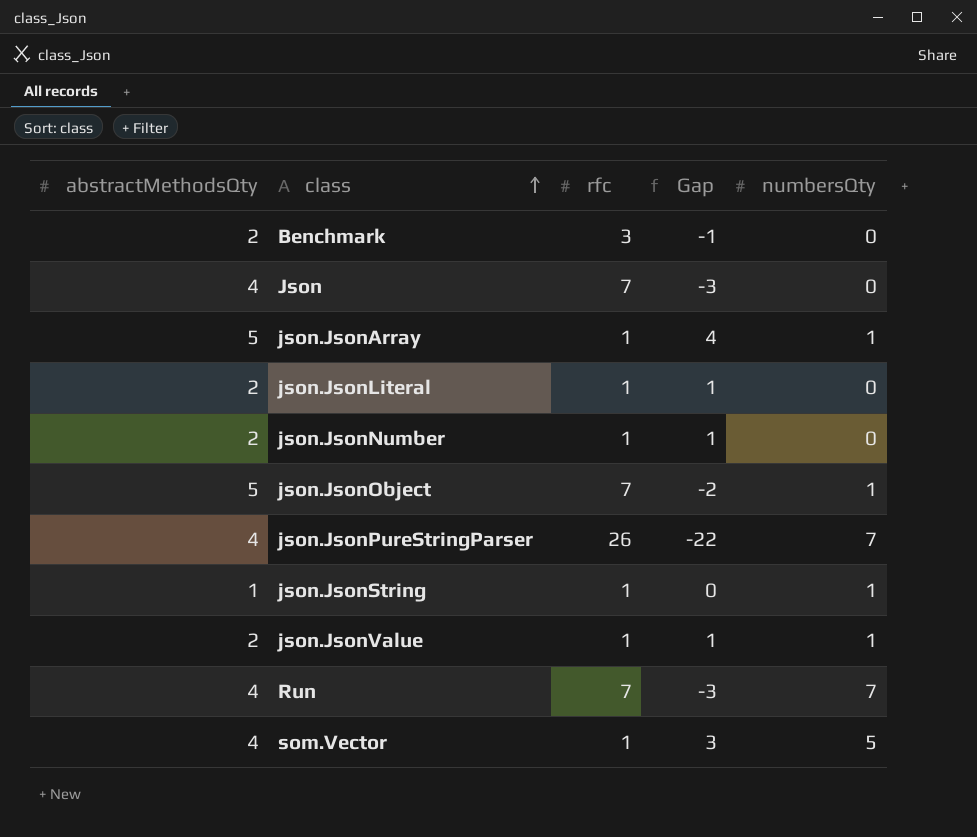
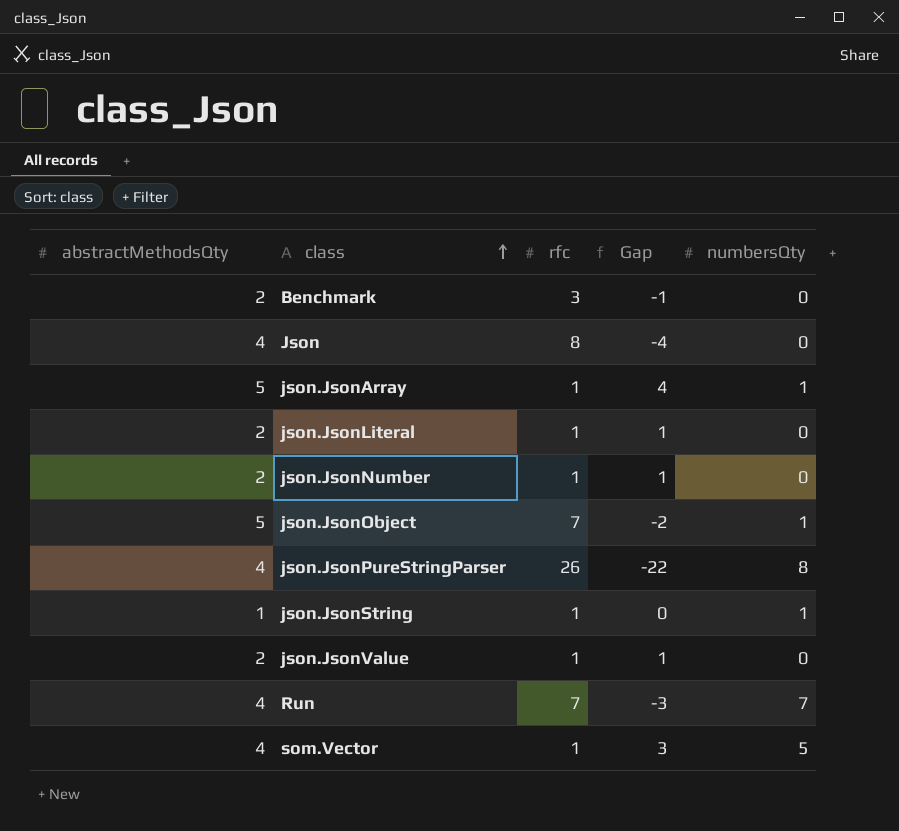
Json | rfc: 7 -> 8
Json | Gap: -3 -> -4
json.JsonPureStringParser | numbersQty: 7 -> 8
json.JsonValue | numbersQty: 1 -> 0

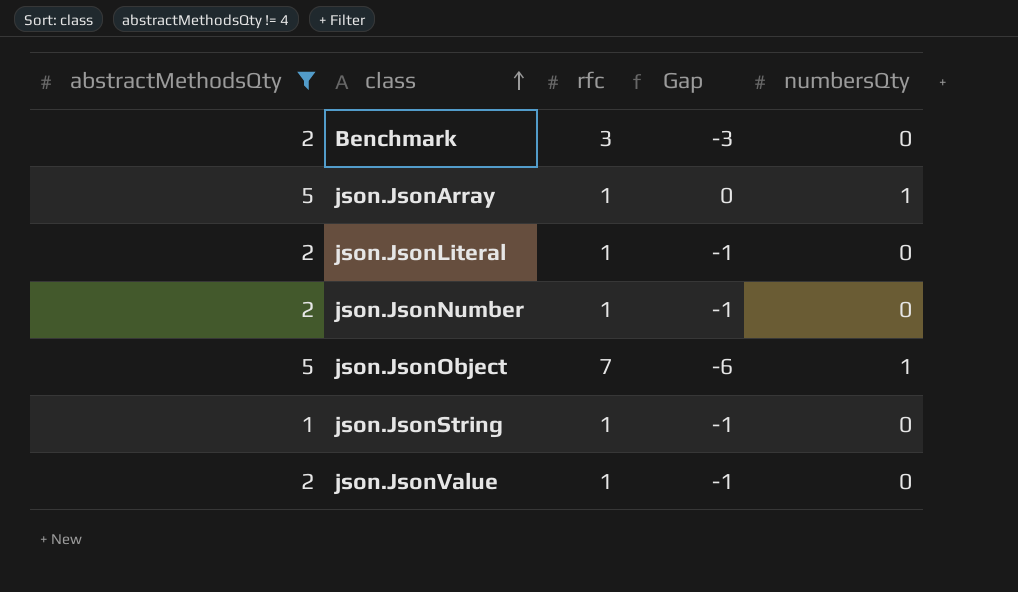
filter: none -> abstractMethodsQty != 4
column Gap | formula: [abstractMethodsQty] - [rfc] -> [numbersQty] - [rfc]
json.JsonString | numbersQty: 1 -> 0

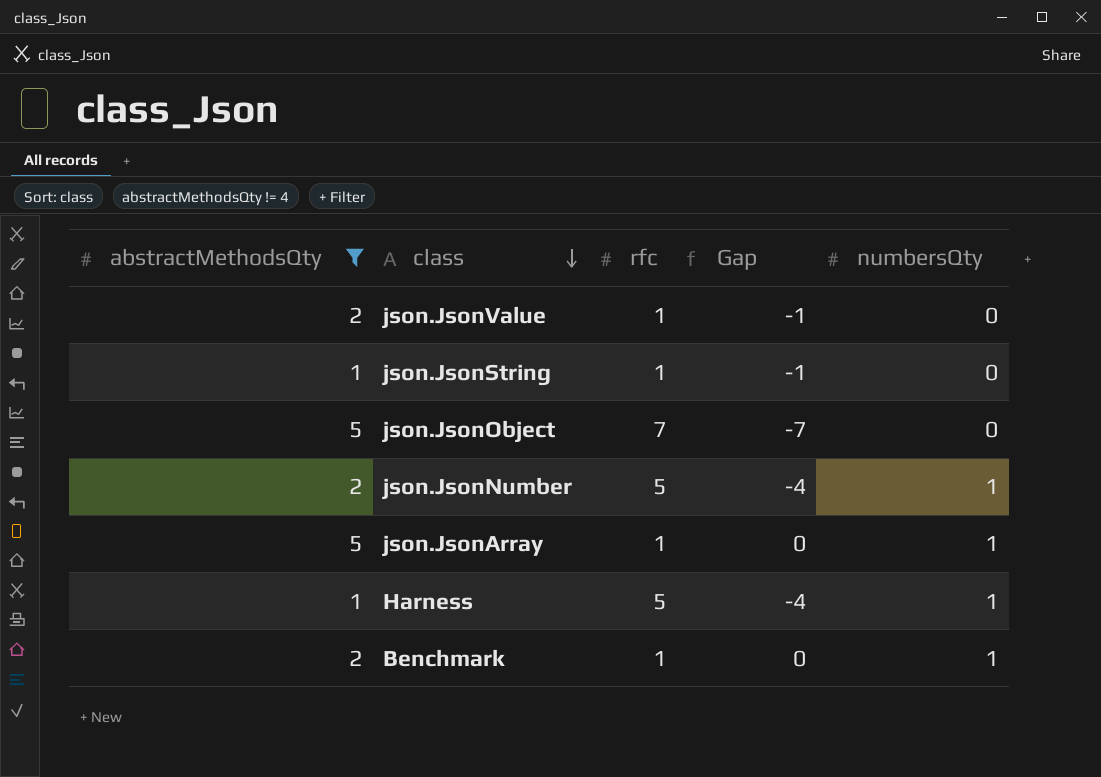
row order: class ascending -> class descending
row json.JsonLiteral: 2 | 1 | -1 | 0 -> none
json.JsonObject | Gap: -6 -> -7
json.JsonObject | numbersQty: 1 -> 0
json.JsonNumber | rfc: 1 -> 5
json.JsonNumber | Gap: -1 -> -4
json.JsonNumber | numbersQty: 0 -> 1
row Harness: none -> 1 | 5 | -4 | 1
Benchmark | rfc: 3 -> 1
Benchmark | Gap: -3 -> 0
Benchmark | numbersQty: 0 -> 1

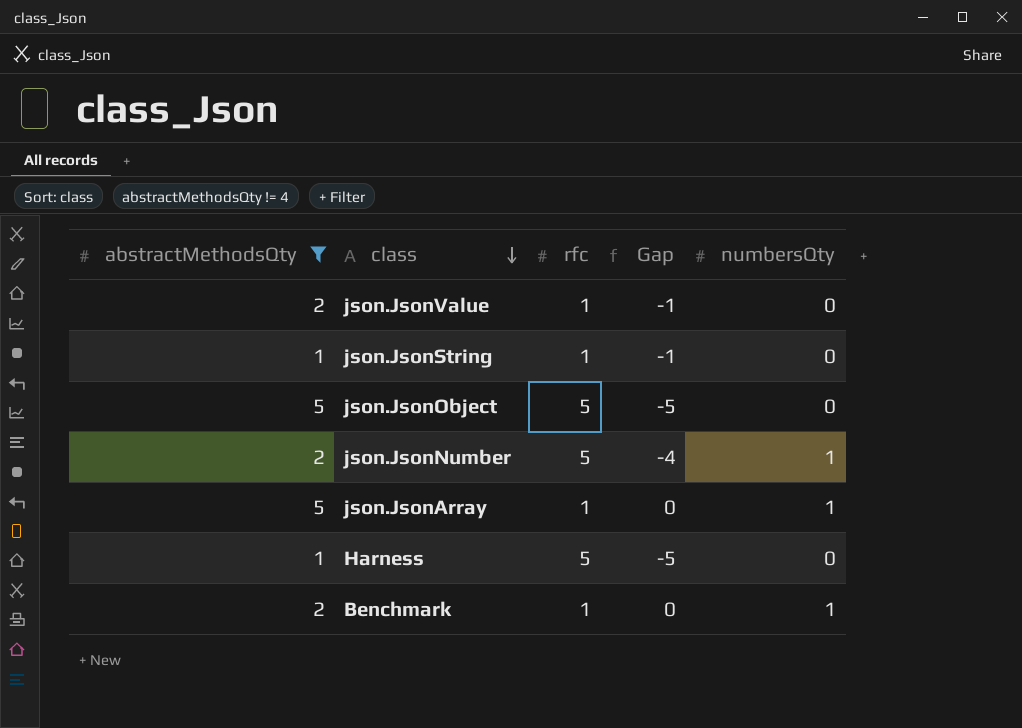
json.JsonObject | rfc: 7 -> 5
json.JsonObject | Gap: -7 -> -5
Harness | Gap: -4 -> -5
Harness | numbersQty: 1 -> 0

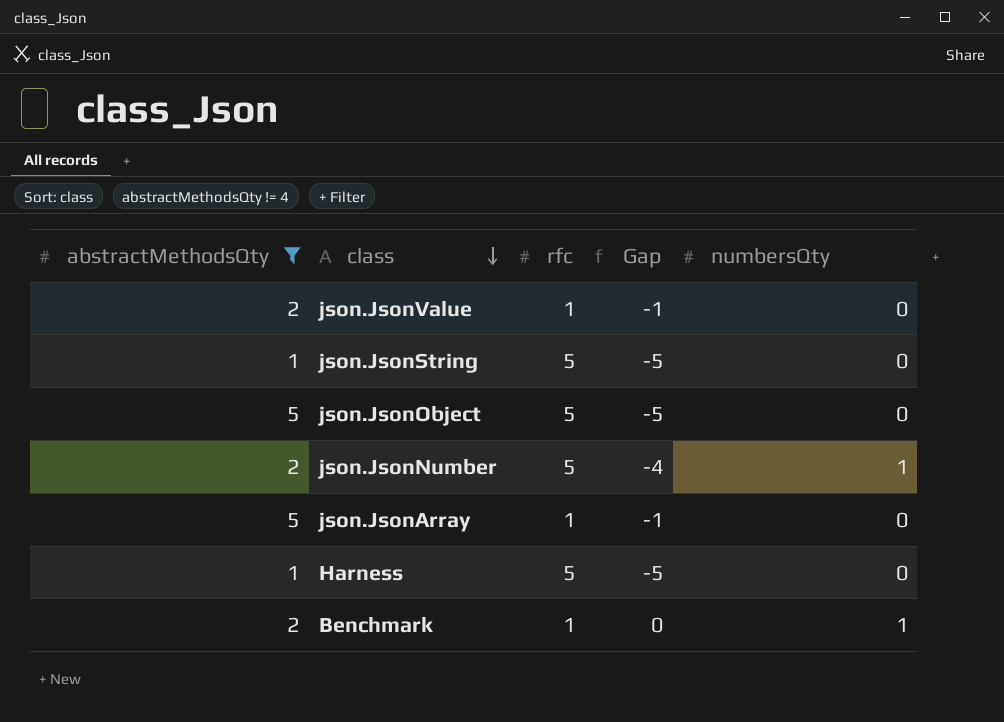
json.JsonString | rfc: 1 -> 5
json.JsonString | Gap: -1 -> -5
json.JsonArray | Gap: 0 -> -1
json.JsonArray | numbersQty: 1 -> 0

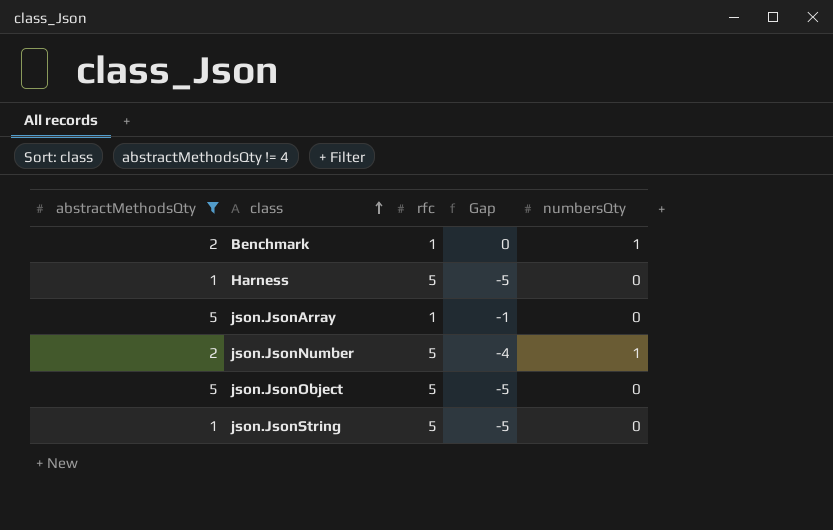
row order: class descending -> class ascending
row json.JsonValue: 2 | 1 | -1 | 0 -> none

